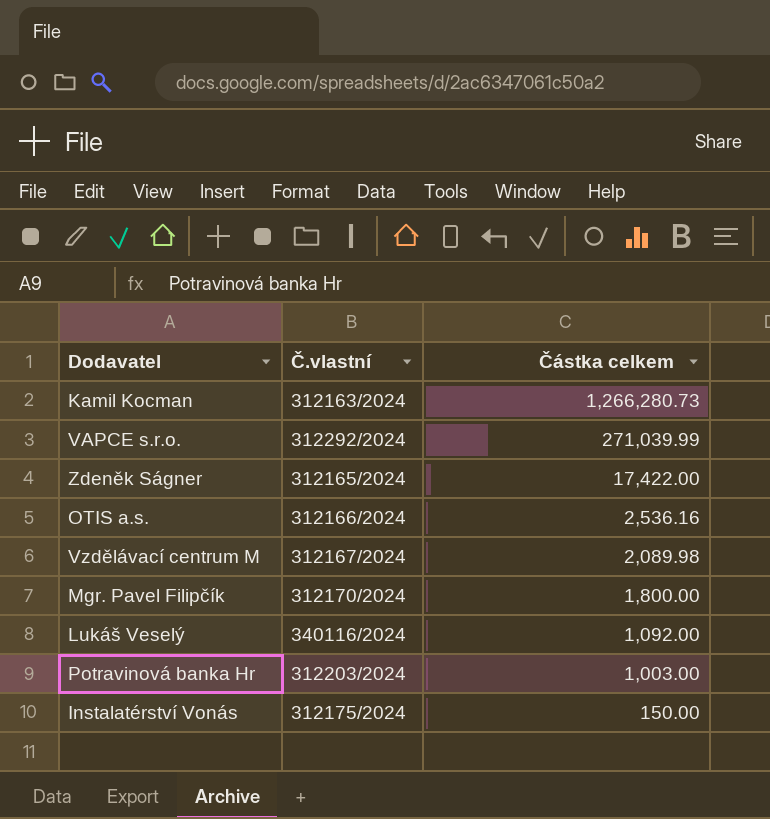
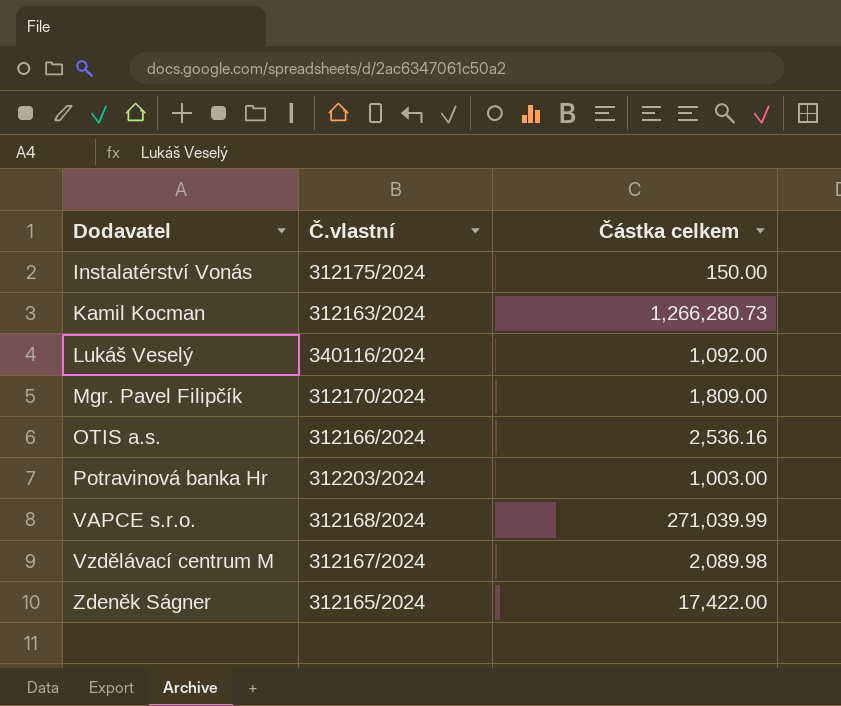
row order: Částka celkem descending -> Dodavatel ascending
Mgr. Pavel Filipčík | Částka celkem: 1,800.00 -> 1,809.00
VAPCE s.r.o. | Č.vlastní: 312292/2024 -> 312168/2024

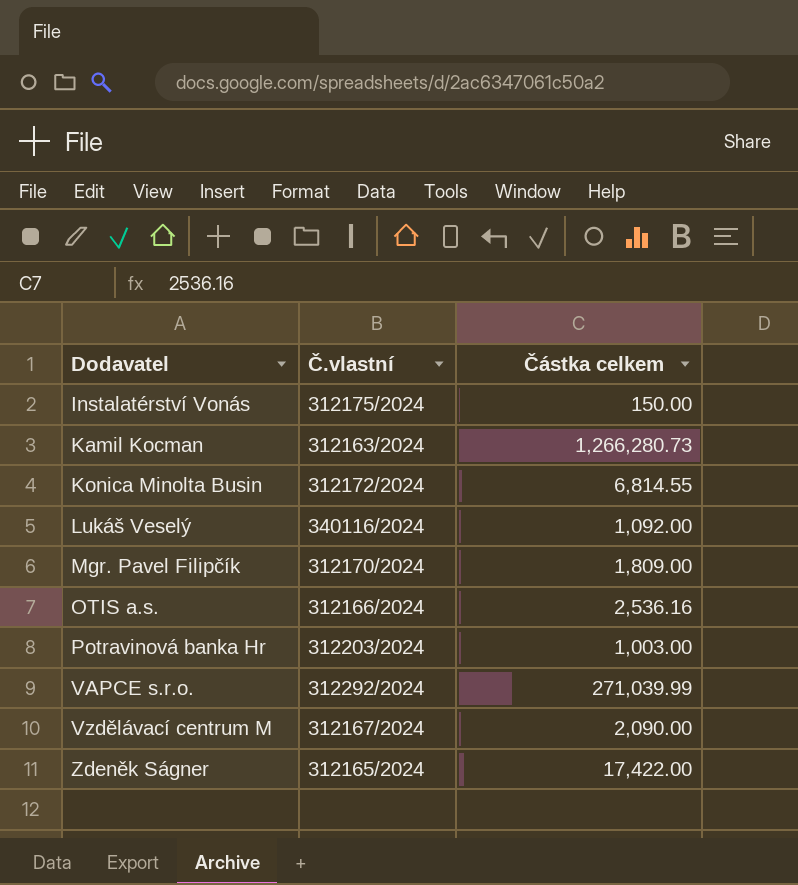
row Konica Minolta Busin: none -> 312172/2024 | 6,814.55
VAPCE s.r.o. | Č.vlastní: 312168/2024 -> 312292/2024
Vzdělávací centrum M | Částka celkem: 2,089.98 -> 2,090.00

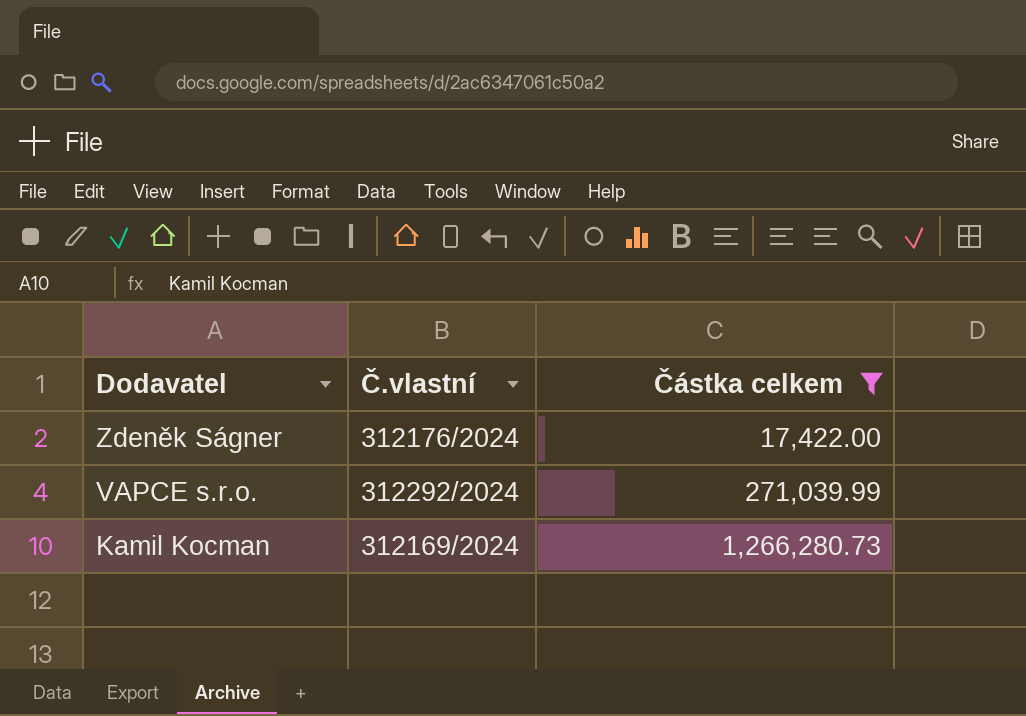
filter: none -> Částka celkem >= 17,422.00
row order: Dodavatel ascending -> Dodavatel descending
Zdeněk Ságner | Č.vlastní: 312165/2024 -> 312176/2024
Kamil Kocman | Č.vlastní: 312163/2024 -> 312169/2024

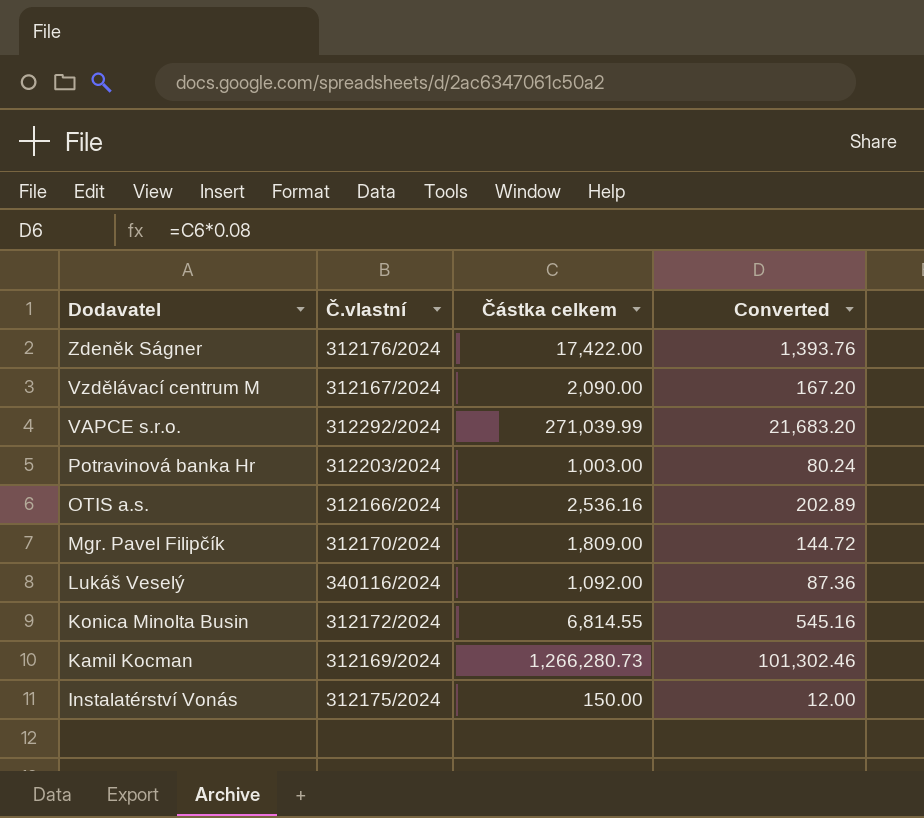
filter: Částka celkem >= 17,422.00 -> none
column Converted | formula: none -> [Částka celkem] * 0.08

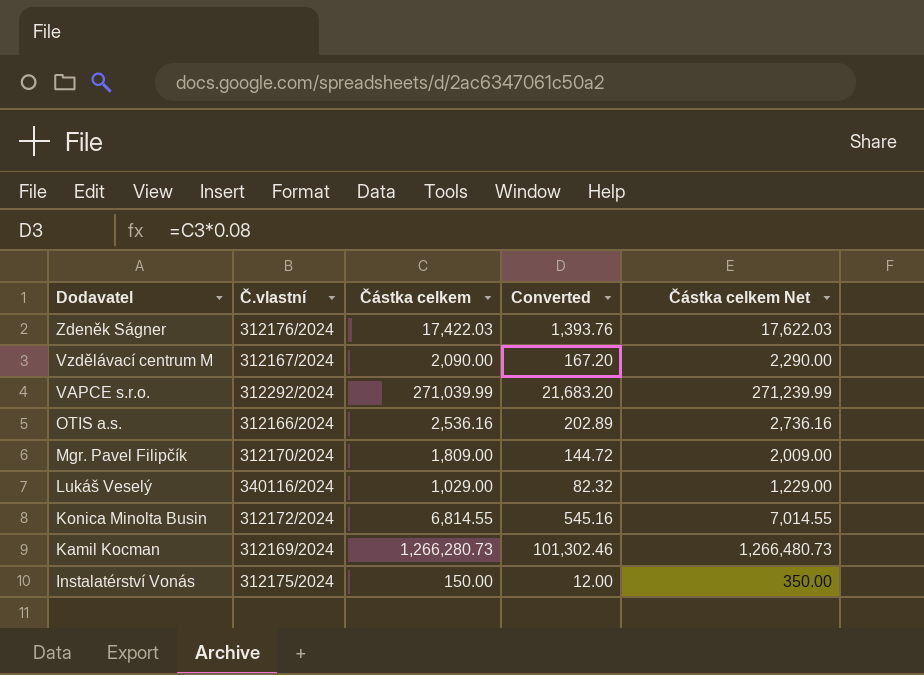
column Částka celkem Net | formula: none -> [Částka celkem] + 200
row Potravinová banka Hr: 312203/2024 | 1,003.00 | 80.24 -> none
Zdeněk Ságner | Částka celkem: 17,422.00 -> 17,422.03
Lukáš Veselý | Částka celkem: 1,092.00 -> 1,029.00
Lukáš Veselý | Converted: 87.36 -> 82.32

